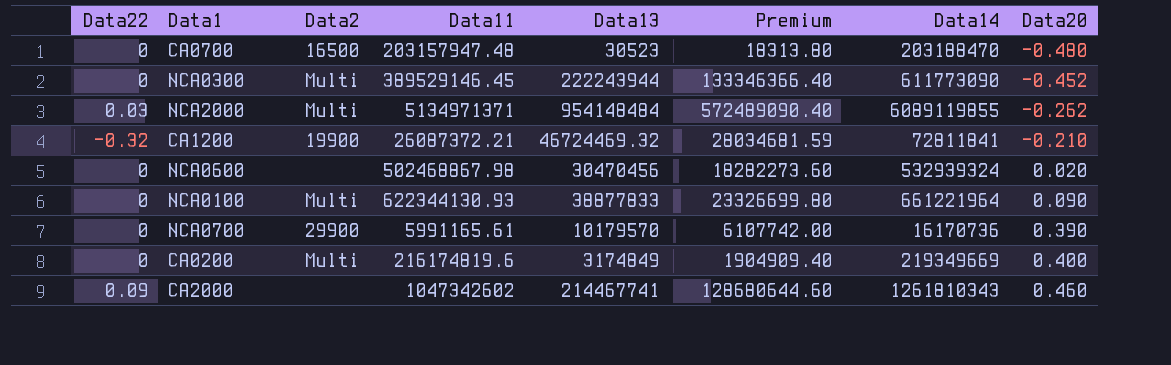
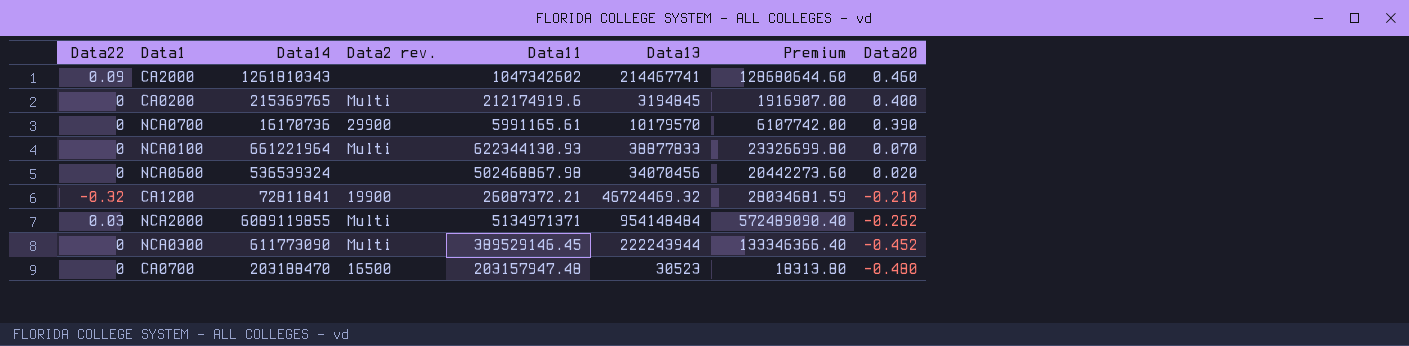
row order: Data20 ascending -> Data20 descending
column Data14 | position: 7 -> 3
column name: Data2 -> Data2 rev.
CA0200 | Data14: 219349669 -> 215369765
CA0200 | Data11: 216174819.6 -> 212174919.6
CA0200 | Data13: 3174849 -> 3194845
CA0200 | Premium: 1904909.40 -> 1916907.00
NCA0100 | Data20: 0.090 -> 0.070
NCA0600 | Data14: 532939324 -> 536539324
NCA0600 | Data13: 30470456 -> 34070456
NCA0600 | Premium: 18282273.60 -> 20442273.60

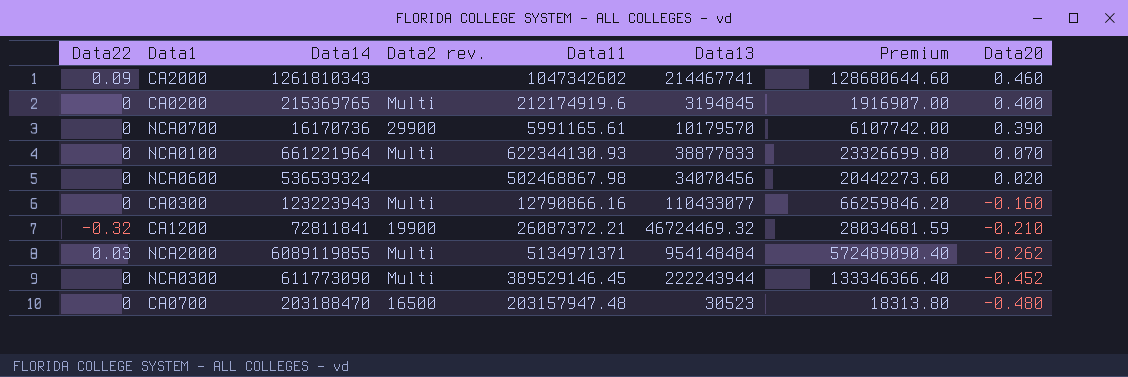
row CA0300: none -> 0 | 123223943 | Multi | 12790866.16 | 110433077 | 66259846.20 | -0.160

